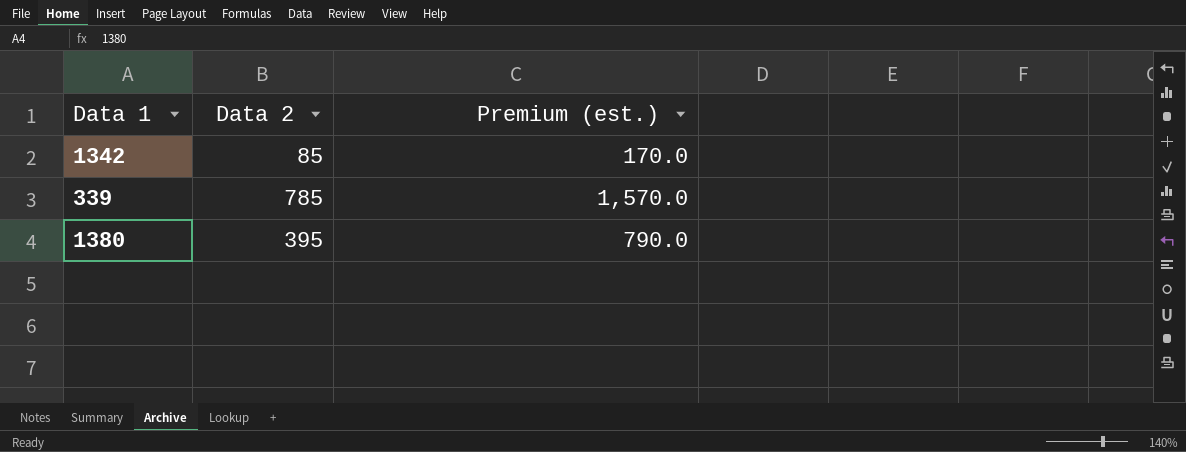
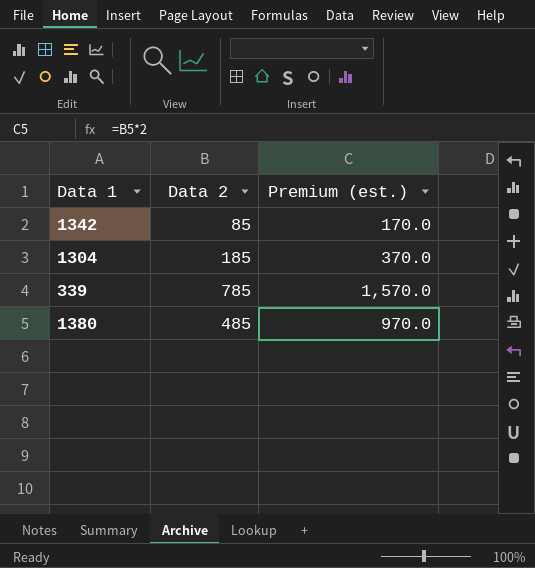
row 1304: none -> 185 | 370.0
1380 | Data 2: 395 -> 485
1380 | Premium (est.): 790.0 -> 970.0

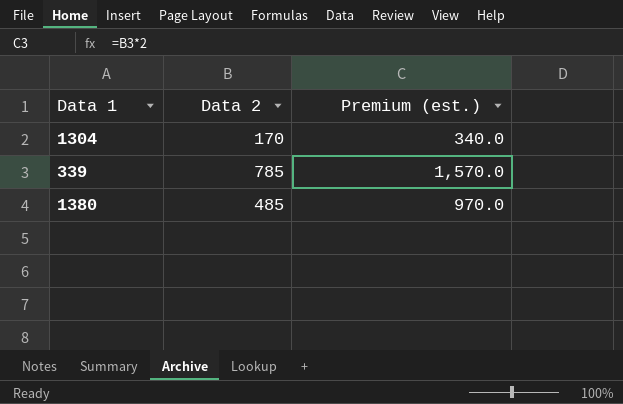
row 1342: 85 | 170.0 -> none
1304 | Data 2: 185 -> 170
1304 | Premium (est.): 370.0 -> 340.0

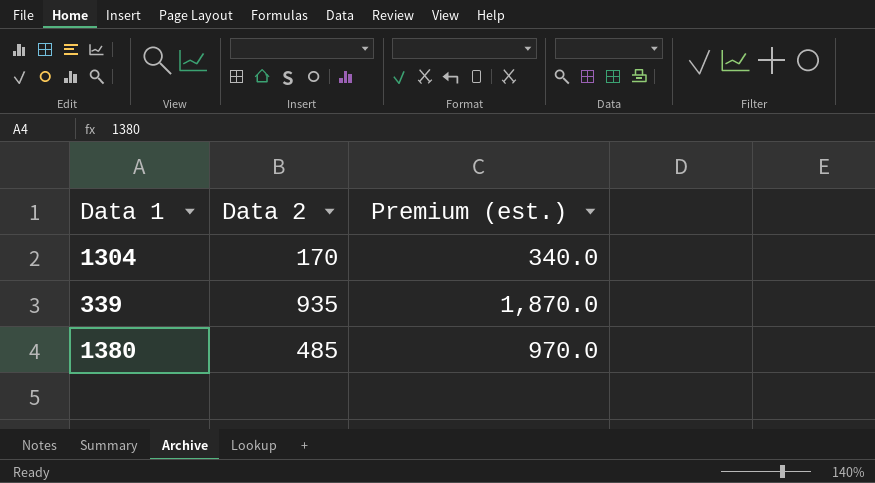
339 | Data 2: 785 -> 935
339 | Premium (est.): 1,570.0 -> 1,870.0

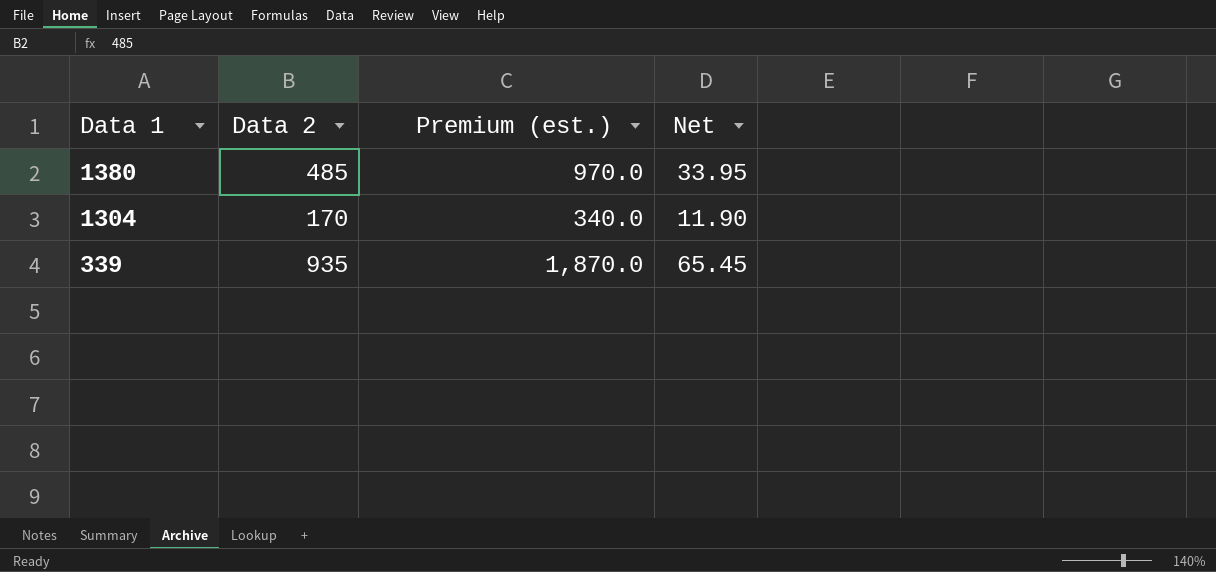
row order: none -> Data 1 descending
column Net | formula: none -> [Data 2] * 0.07

